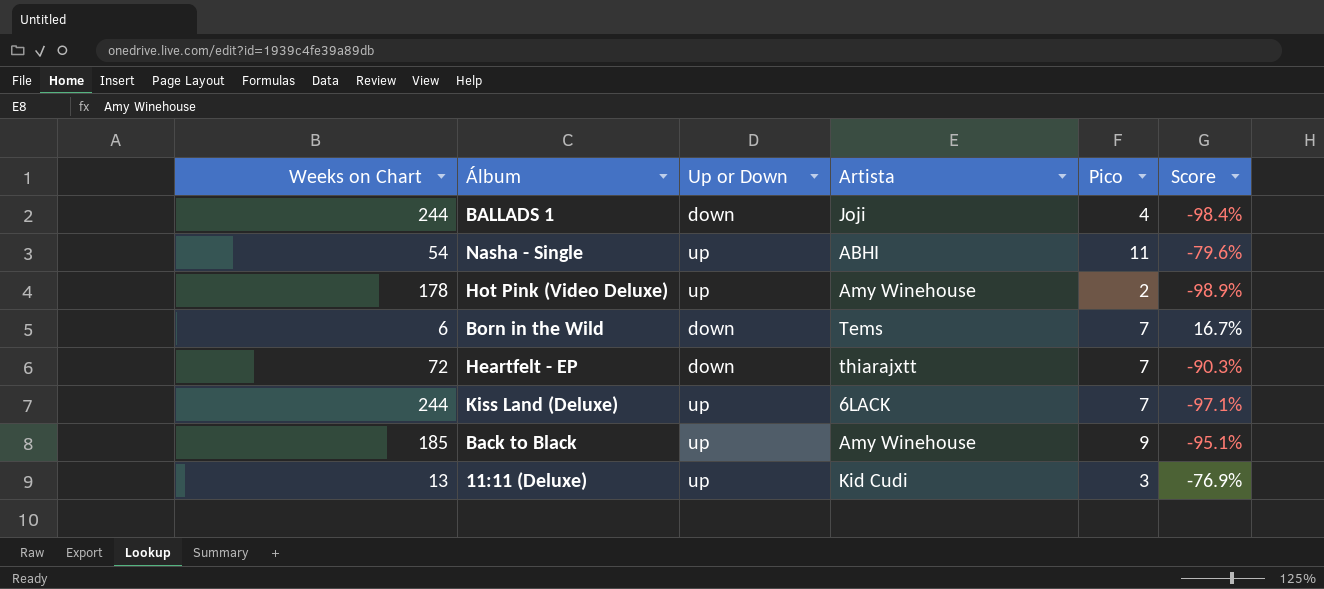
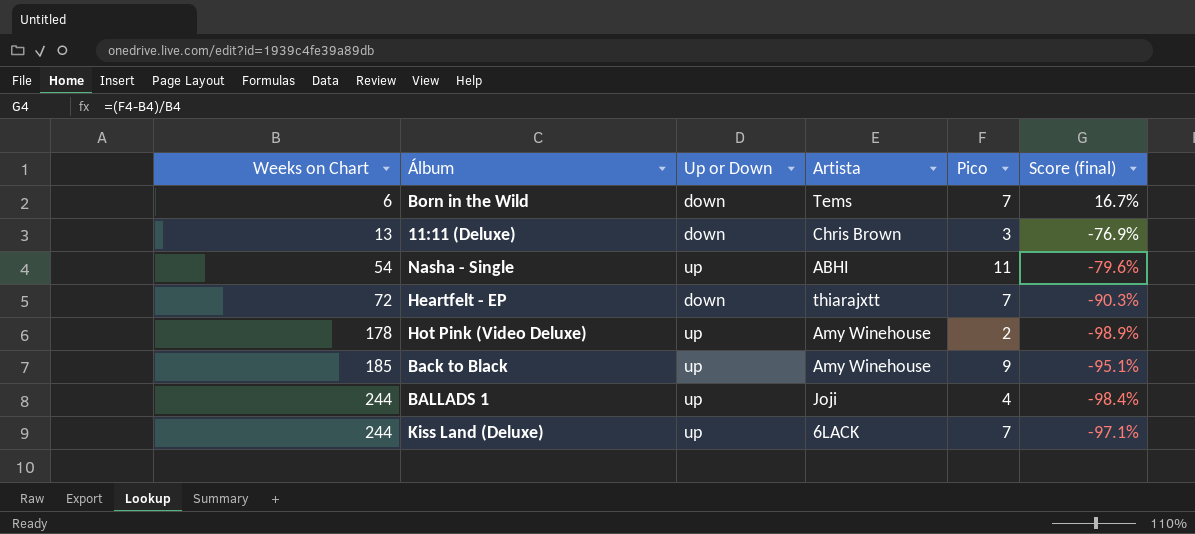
row order: none -> Weeks on Chart ascending
column name: Score -> Score (final)
11:11 (Deluxe) | Up or Down: up -> down
11:11 (Deluxe) | Artista: Kid Cudi -> Chris Brown
BALLADS 1 | Up or Down: down -> up

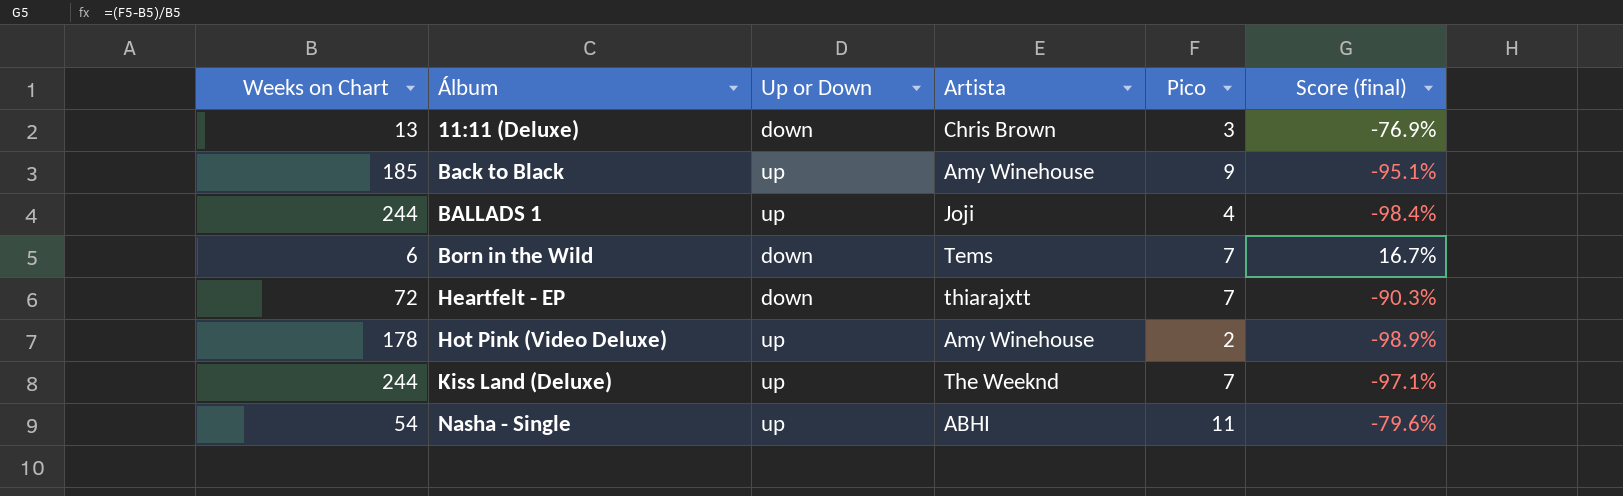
row order: Weeks on Chart ascending -> Álbum ascending
Kiss Land (Deluxe) | Artista: 6LACK -> The Weeknd

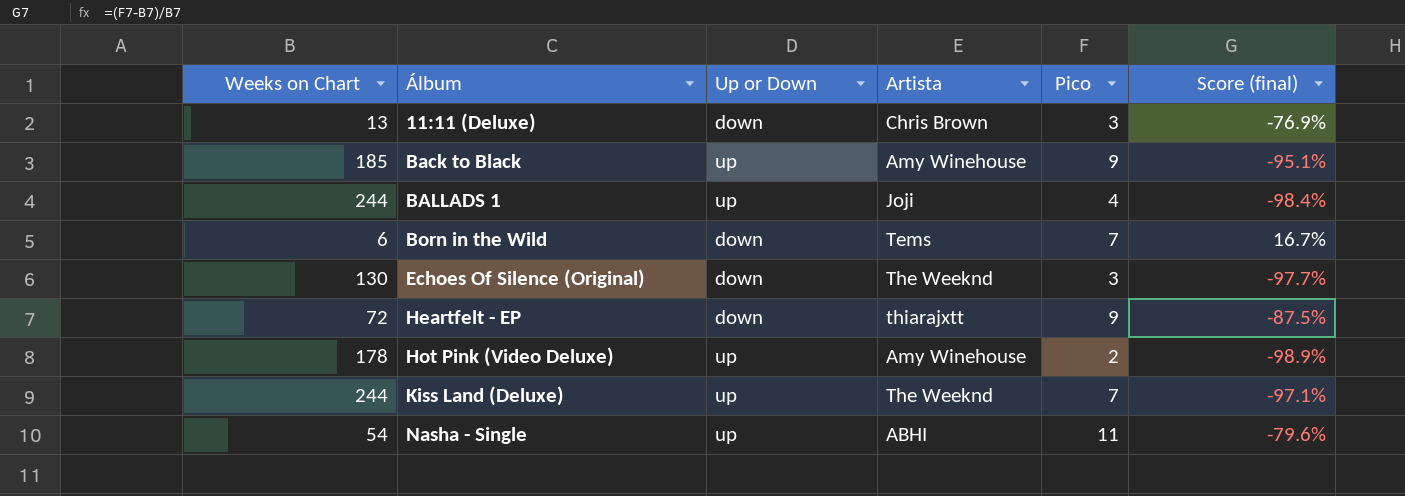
row Echoes Of Silence (Original): none -> 130 | down | The Weeknd | 3 | -97.7%
Heartfelt - EP | Pico: 7 -> 9
Heartfelt - EP | Score (final): -90.3% -> -87.5%

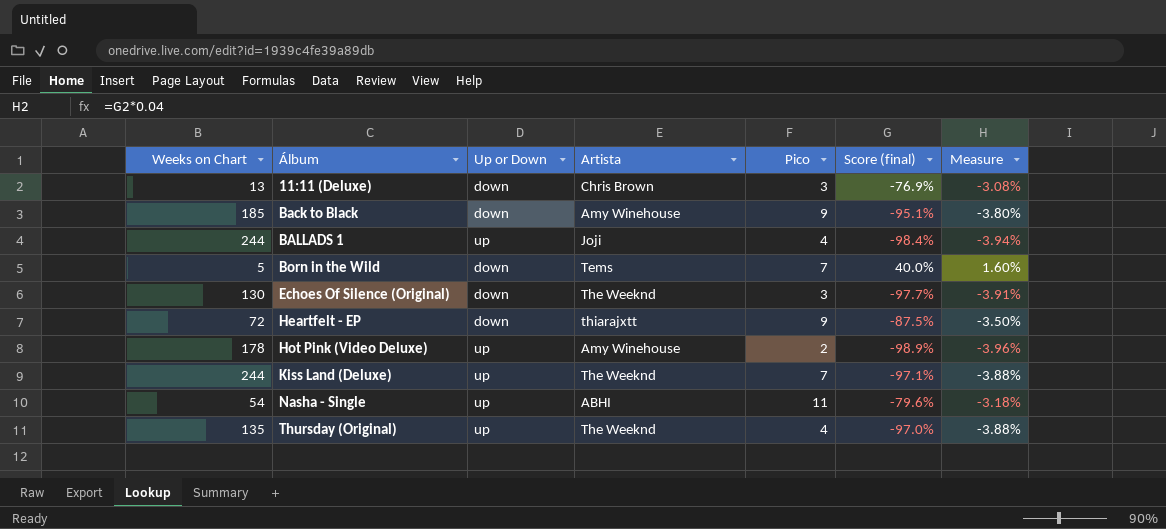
column Measure | formula: none -> [Score (final)] * 0.04
Back to Black | Up or Down: up -> down
Born in the Wild | Weeks on Chart: 6 -> 5
Born in the Wild | Score (final): 16.7% -> 40.0%
row Thursday (Original): none -> 135 | up | The Weeknd | 4 | -97.0% | -3.88%

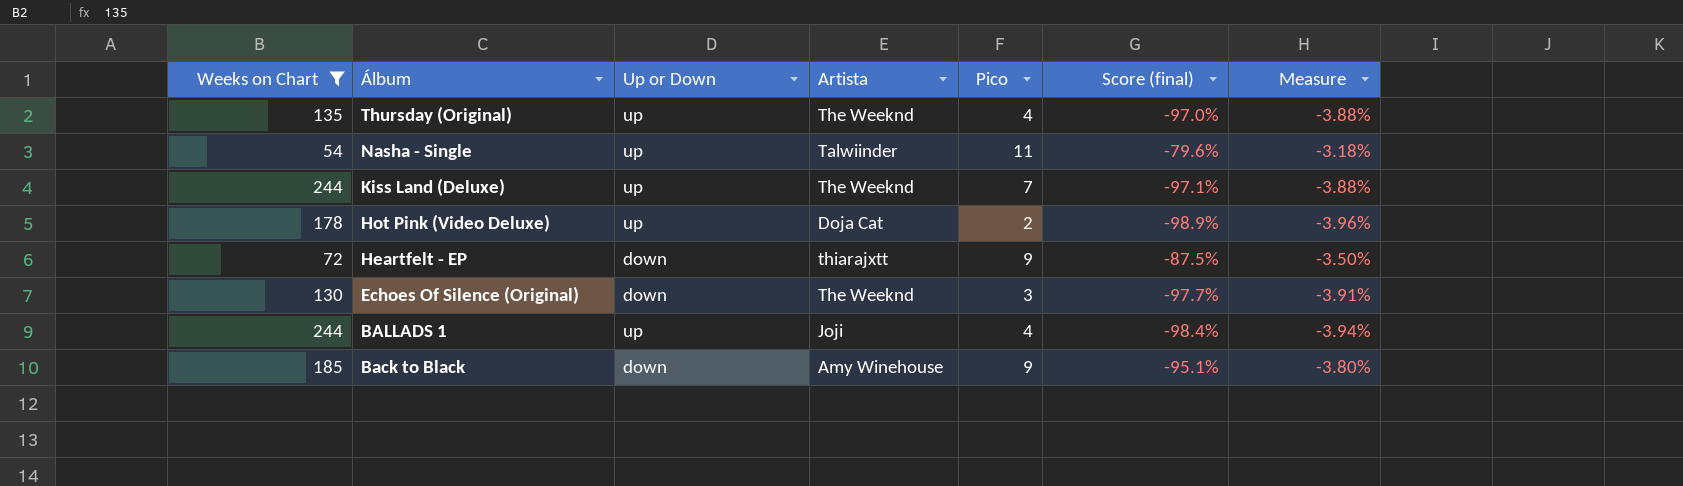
filter: none -> Weeks on Chart >= 54
row order: Álbum ascending -> Álbum descending
Nasha - Single | Artista: ABHI -> Talwiinder
Hot Pink (Video Deluxe) | Artista: Amy Winehouse -> Doja Cat

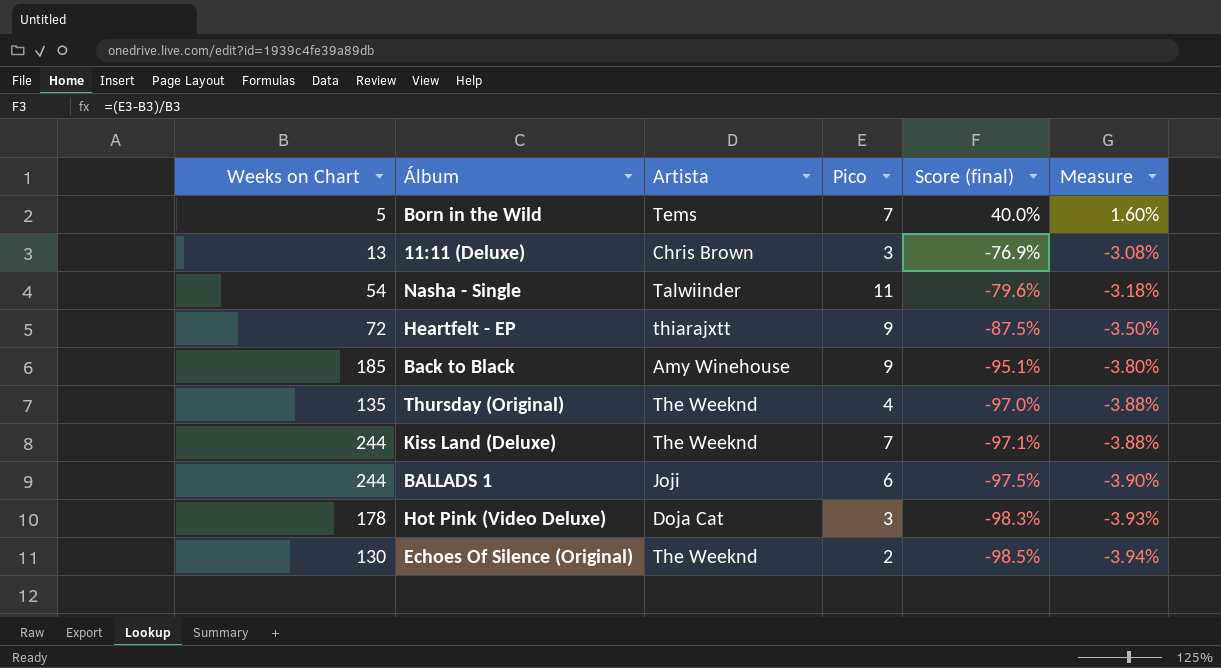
filter: Weeks on Chart >= 54 -> none
row order: Álbum descending -> Score (final) descending
column Up or Down | position: 3 -> none
BALLADS 1 | Pico: 4 -> 6
BALLADS 1 | Score (final): -98.4% -> -97.5%
BALLADS 1 | Measure: -3.94% -> -3.90%
Hot Pink (Video Deluxe) | Pico: 2 -> 3
Hot Pink (Video Deluxe) | Score (final): -98.9% -> -98.3%
Hot Pink (Video Deluxe) | Measure: -3.96% -> -3.93%
Echoes Of Silence (Original) | Pico: 3 -> 2
Echoes Of Silence (Original) | Score (final): -97.7% -> -98.5%
Echoes Of Silence (Original) | Measure: -3.91% -> -3.94%

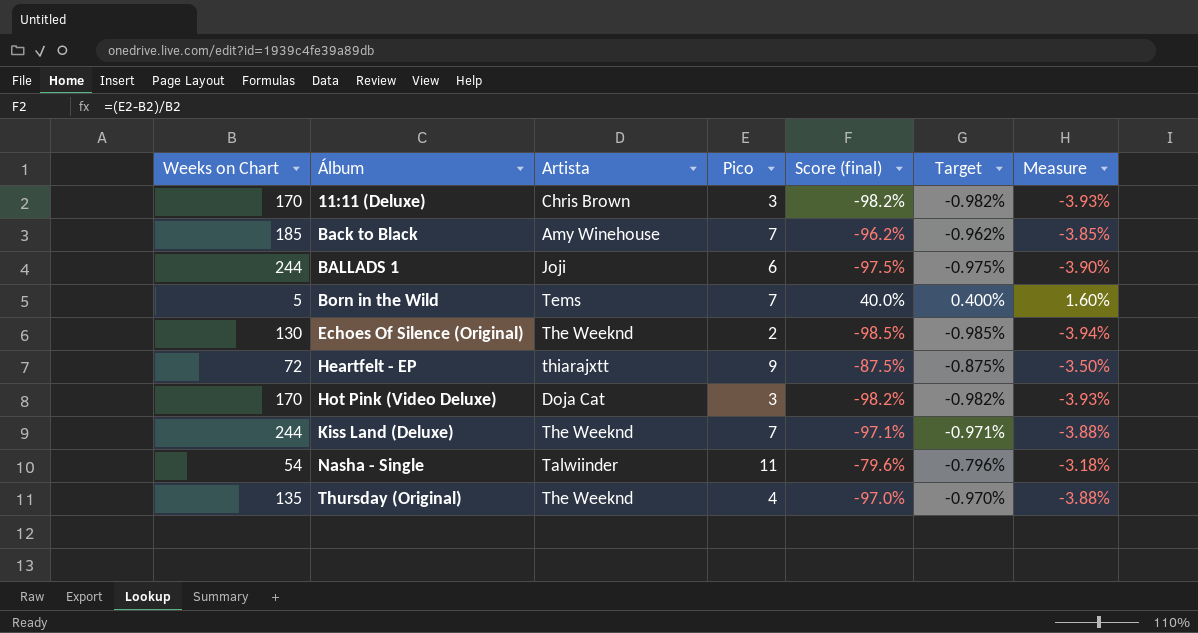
row order: Score (final) descending -> Álbum ascending
column Target | formula: none -> [Score (final)] * 0.01
11:11 (Deluxe) | Weeks on Chart: 13 -> 170
11:11 (Deluxe) | Score (final): -76.9% -> -98.2%
11:11 (Deluxe) | Measure: -3.08% -> -3.93%
Back to Black | Pico: 9 -> 7
Back to Black | Score (final): -95.1% -> -96.2%
Back to Black | Measure: -3.80% -> -3.85%
Hot Pink (Video Deluxe) | Weeks on Chart: 178 -> 170
Hot Pink (Video Deluxe) | Score (final): -98.3% -> -98.2%

